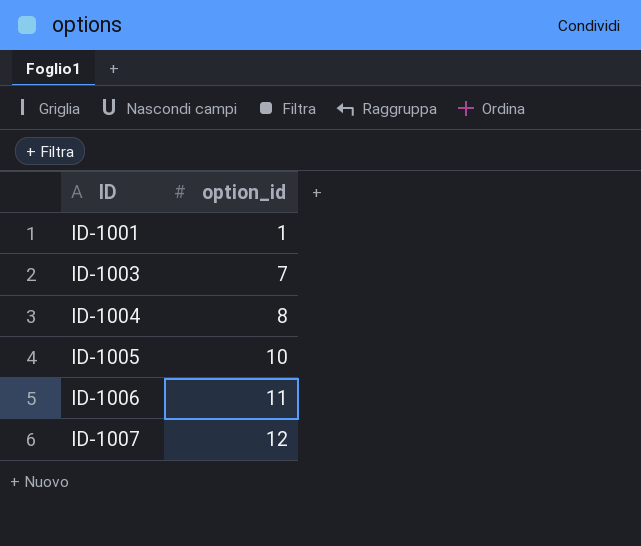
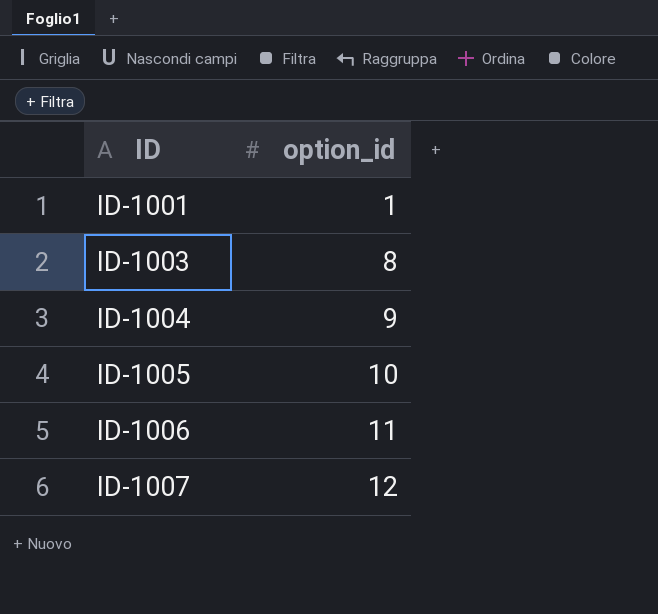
ID-1003 | option_id: 7 -> 8
ID-1004 | option_id: 8 -> 9

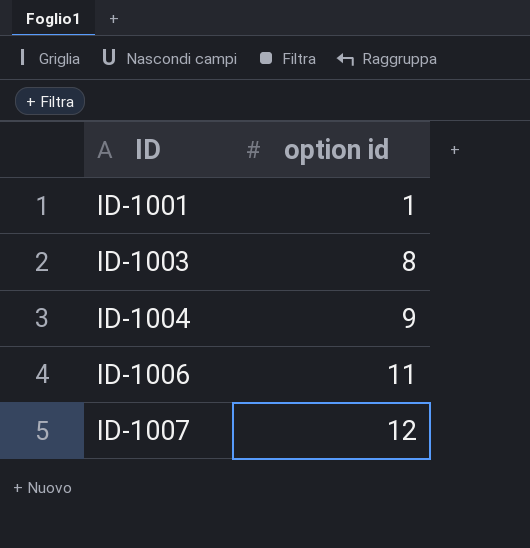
column name: option_id -> option id
row ID-1005: 10 -> none

